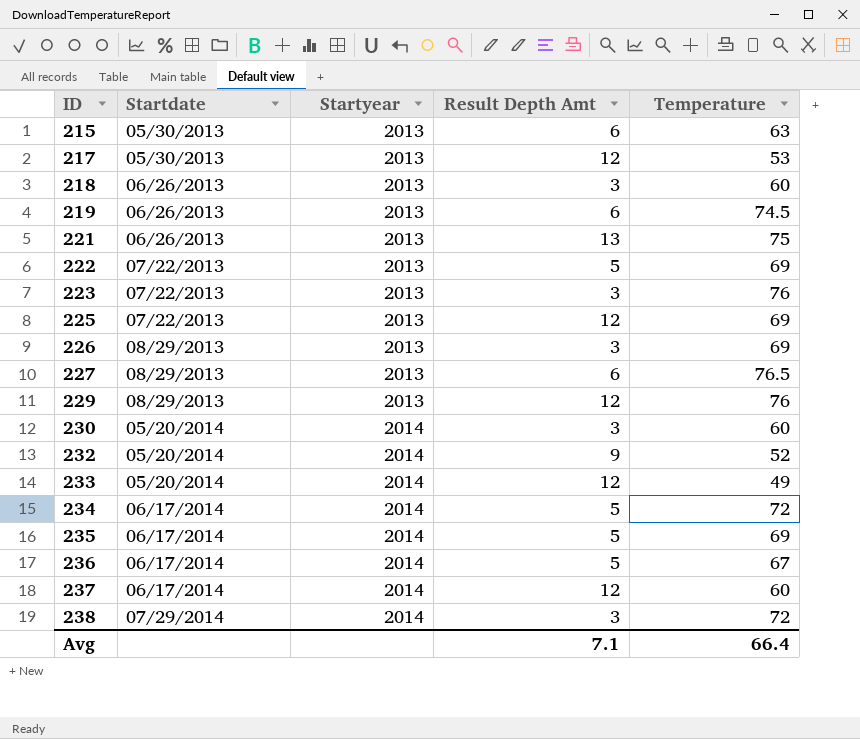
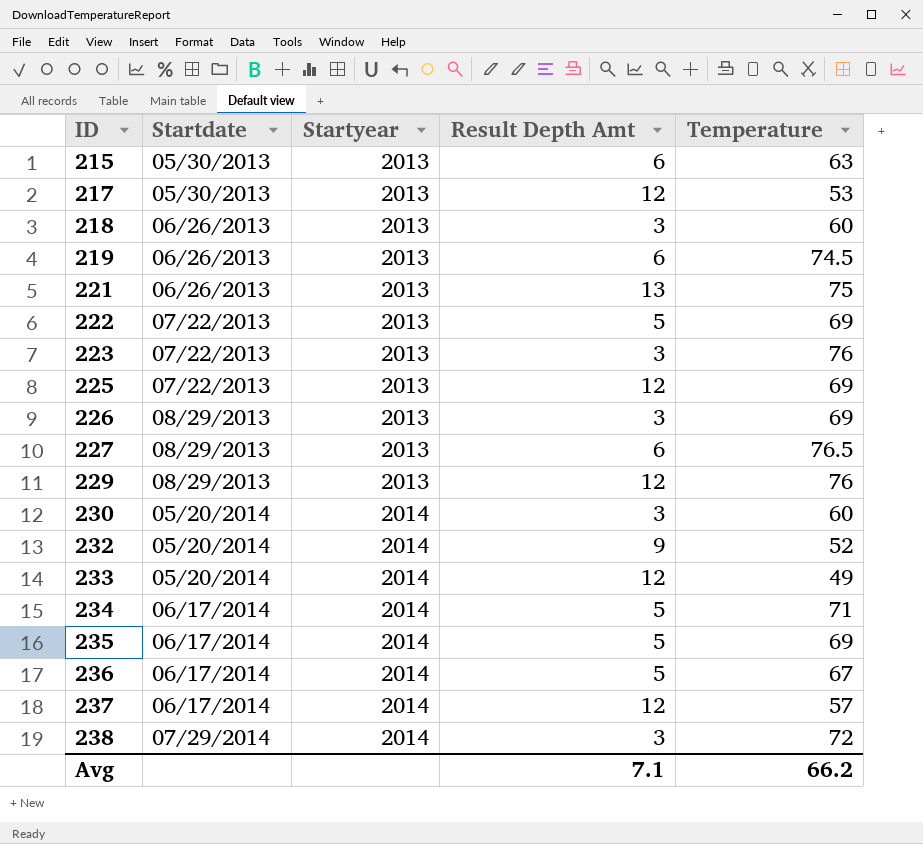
234 | Temperature: 72 -> 71
237 | Temperature: 60 -> 57
Avg | Temperature: 66.4 -> 66.2

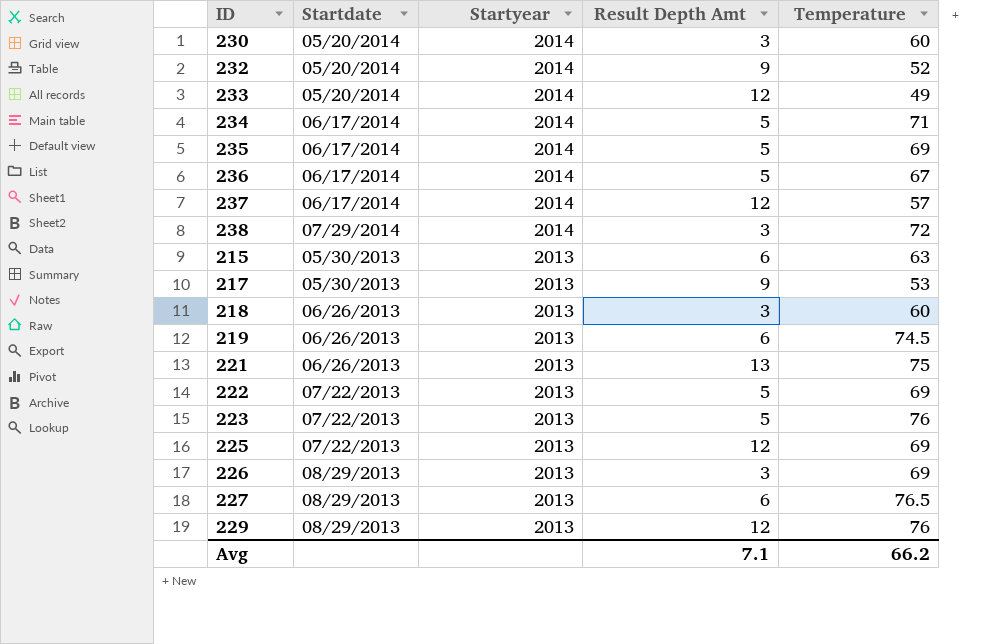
row order: ID ascending -> Startyear descending
217 | Result Depth Amt: 12 -> 9
223 | Result Depth Amt: 3 -> 5

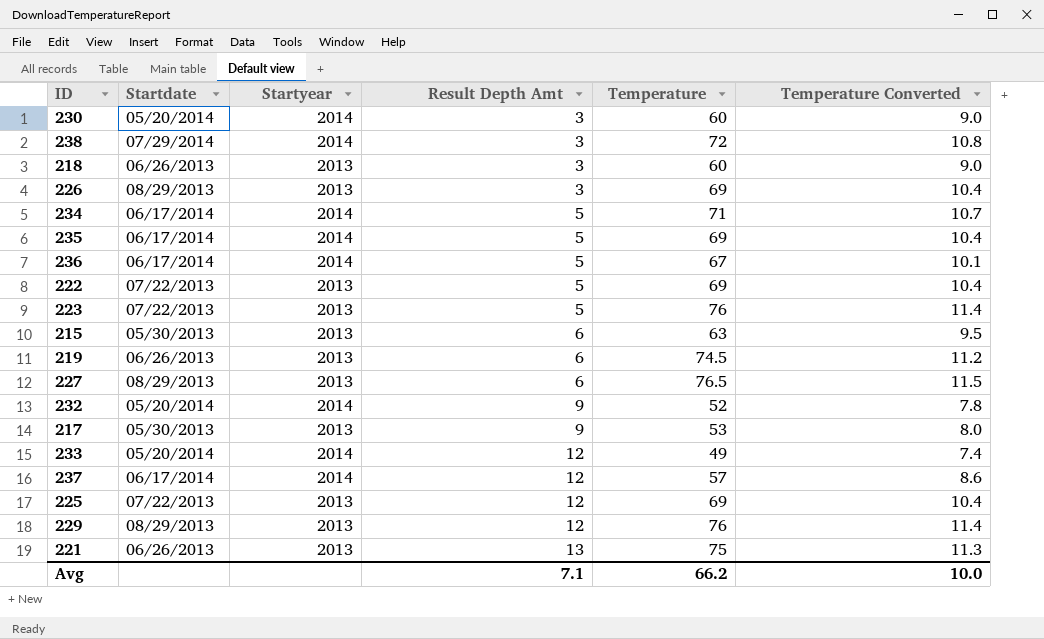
row order: Startyear descending -> Result Depth Amt ascending
column Temperature Converted | formula: none -> [Temperature] * 0.15

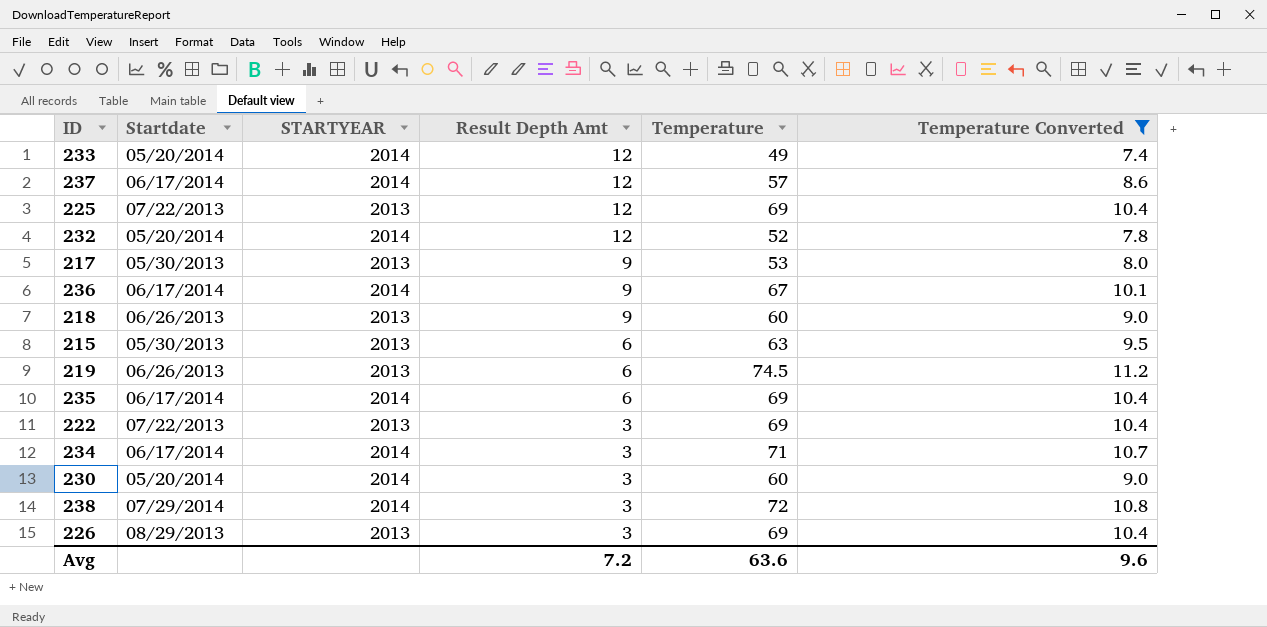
filter: none -> Temperature Converted <= 11.2
row order: Result Depth Amt ascending -> Result Depth Amt descending
column name: Startyear -> STARTYEAR
232 | Result Depth Amt: 9 -> 12
236 | Result Depth Amt: 5 -> 9
218 | Result Depth Amt: 3 -> 9
235 | Result Depth Amt: 5 -> 6
222 | Result Depth Amt: 5 -> 3
234 | Result Depth Amt: 5 -> 3
Avg | Result Depth Amt: 7.1 -> 7.2
Avg | Temperature: 66.2 -> 63.6
Avg | Temperature Converted: 10.0 -> 9.6

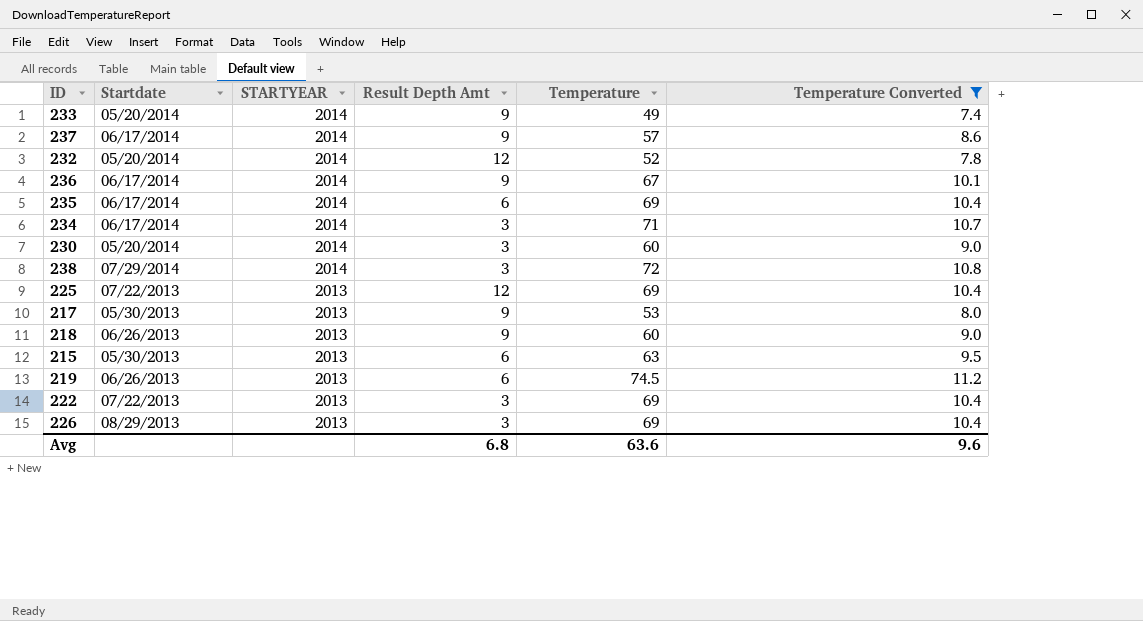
row order: Result Depth Amt descending -> STARTYEAR descending
233 | Result Depth Amt: 12 -> 9
237 | Result Depth Amt: 12 -> 9
Avg | Result Depth Amt: 7.2 -> 6.8

